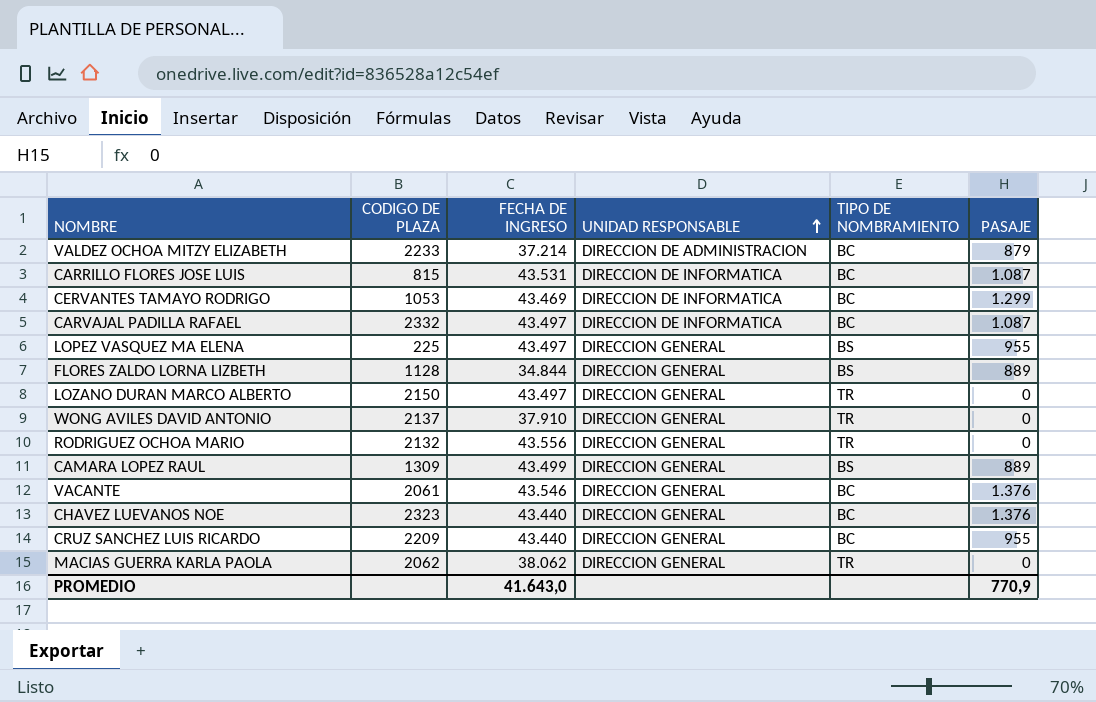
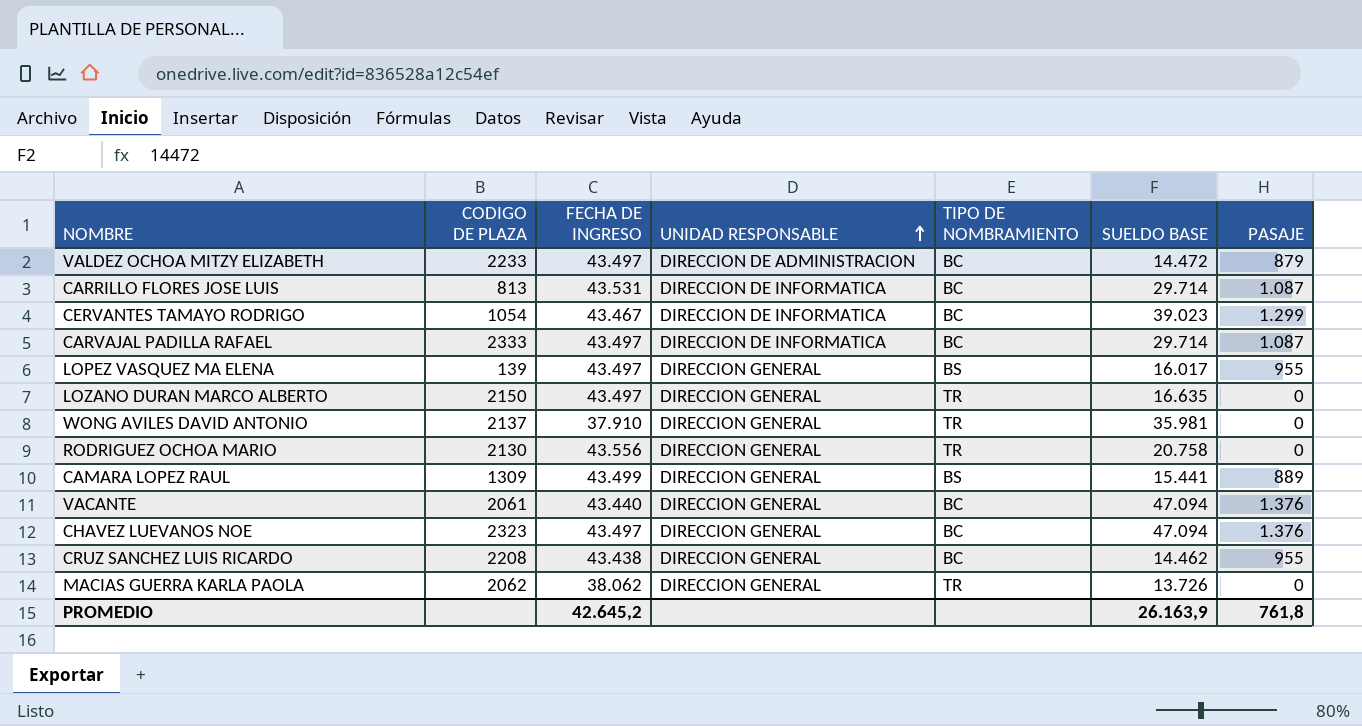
column SUELDO BASE | position: none -> 6
row FLORES ZALDO LORNA LIZBETH: 1128 | 34.844 | DIRECCION GENERAL | BS | 889 -> none
VALDEZ OCHOA MITZY ELIZABETH | FECHA DE INGRESO: 37.214 -> 43.497
CARRILLO FLORES JOSE LUIS | CODIGO DE PLAZA: 815 -> 813
CERVANTES TAMAYO RODRIGO | CODIGO DE PLAZA: 1053 -> 1054
CERVANTES TAMAYO RODRIGO | FECHA DE INGRESO: 43.469 -> 43.467
CARVAJAL PADILLA RAFAEL | CODIGO DE PLAZA: 2332 -> 2333
LOPEZ VASQUEZ MA ELENA | CODIGO DE PLAZA: 225 -> 139
RODRIGUEZ OCHOA MARIO | CODIGO DE PLAZA: 2132 -> 2130
VACANTE | FECHA DE INGRESO: 43.546 -> 43.440
CHAVEZ LUEVANOS NOE | FECHA DE INGRESO: 43.440 -> 43.497
CRUZ SANCHEZ LUIS RICARDO | CODIGO DE PLAZA: 2209 -> 2208
CRUZ SANCHEZ LUIS RICARDO | FECHA DE INGRESO: 43.440 -> 43.438
PROMEDIO | FECHA DE INGRESO: 41.643,0 -> 42.645,2
PROMEDIO | PASAJE: 770,9 -> 761,8

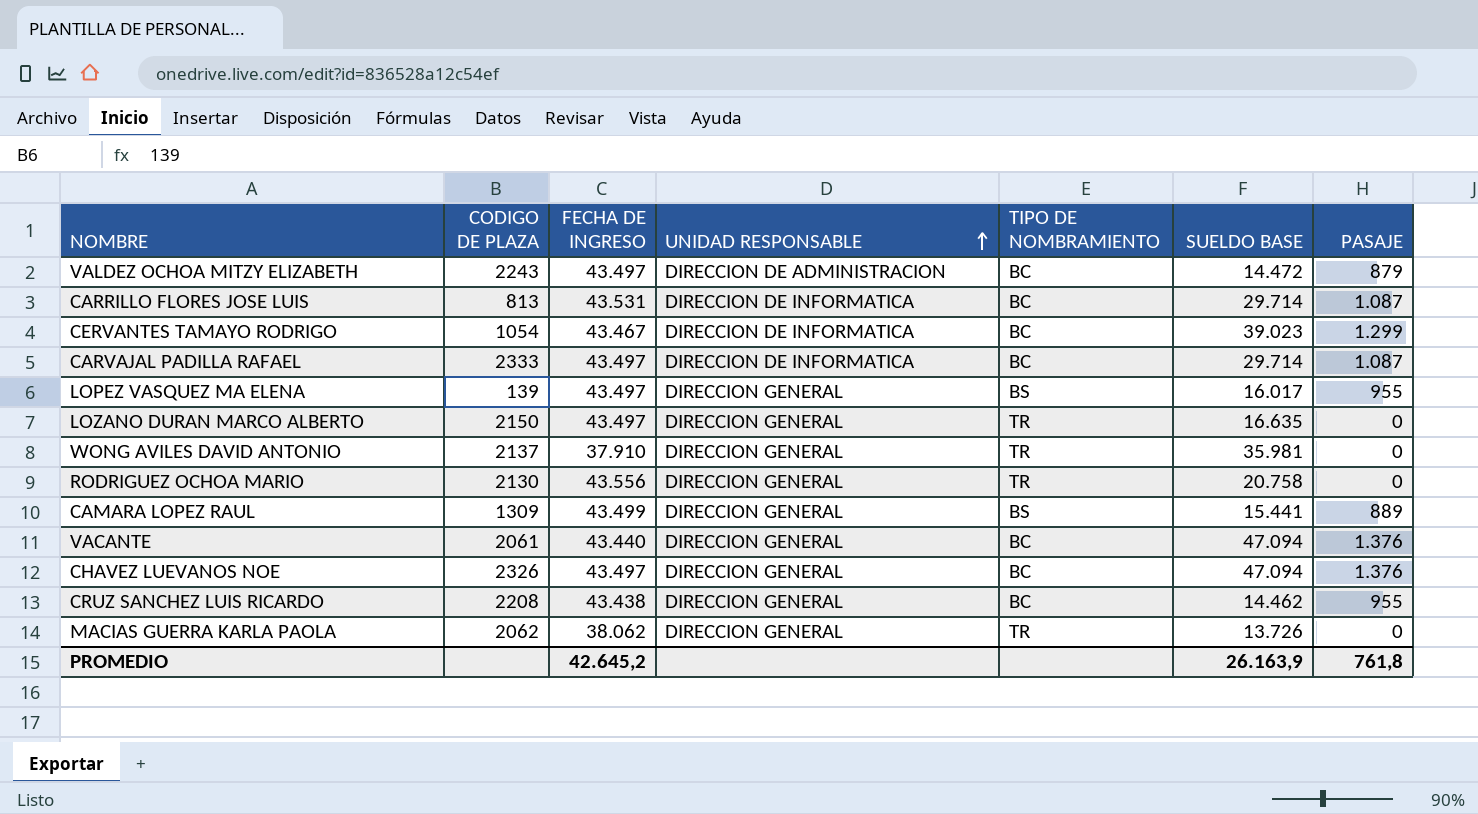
VALDEZ OCHOA MITZY ELIZABETH | CODIGO DE PLAZA: 2233 -> 2243
CHAVEZ LUEVANOS NOE | CODIGO DE PLAZA: 2323 -> 2326

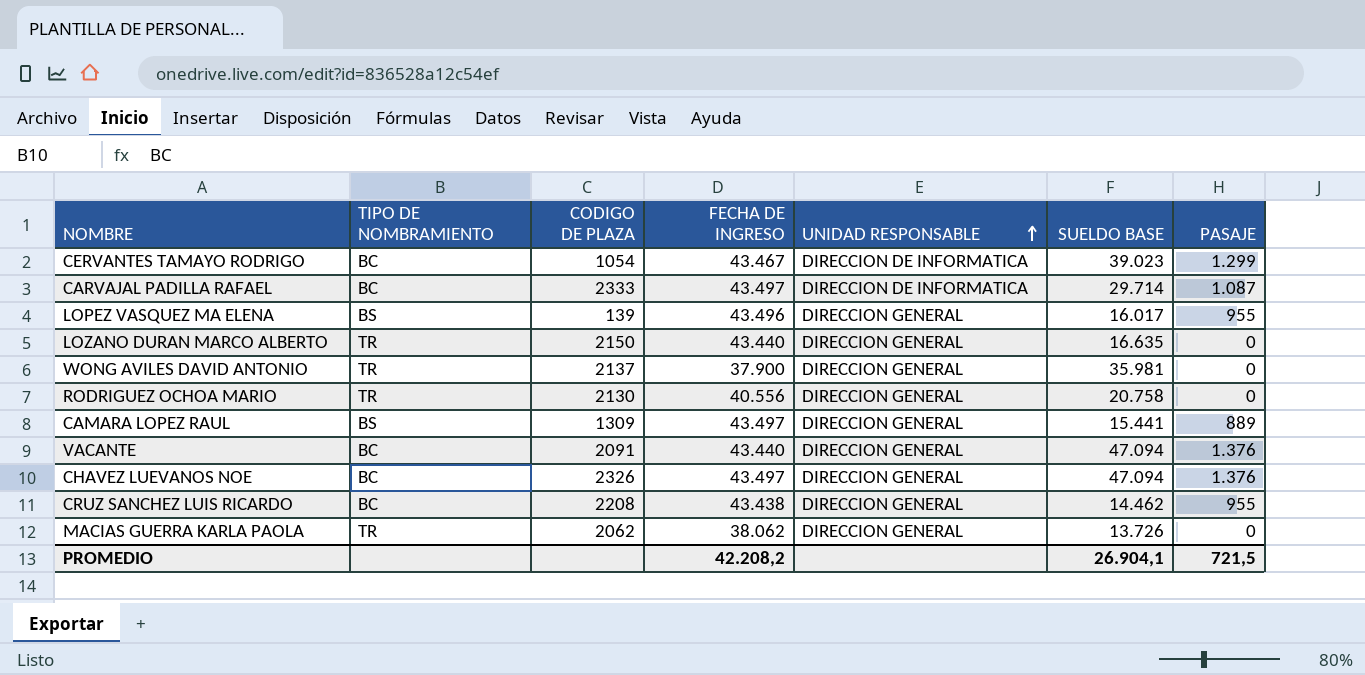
column TIPO DE NOMBRAMIENTO | position: 5 -> 2
row VALDEZ OCHOA MITZY ELIZABETH: 2243 | 43.497 | DIRECCION DE ADMINISTRACION | BC | 14.472 | 879 -> none
row CARRILLO FLORES JOSE LUIS: 813 | 43.531 | DIRECCION DE INFORMATICA | BC | 29.714 | 1.087 -> none
LOPEZ VASQUEZ MA ELENA | FECHA DE INGRESO: 43.497 -> 43.496
LOZANO DURAN MARCO ALBERTO | FECHA DE INGRESO: 43.497 -> 43.440
WONG AVILES DAVID ANTONIO | FECHA DE INGRESO: 37.910 -> 37.900
RODRIGUEZ OCHOA MARIO | FECHA DE INGRESO: 43.556 -> 40.556
CAMARA LOPEZ RAUL | FECHA DE INGRESO: 43.499 -> 43.497
VACANTE | CODIGO DE PLAZA: 2061 -> 2091
PROMEDIO | FECHA DE INGRESO: 42.645,2 -> 42.208,2
PROMEDIO | SUELDO BASE: 26.163,9 -> 26.904,1
PROMEDIO | PASAJE: 761,8 -> 721,5

